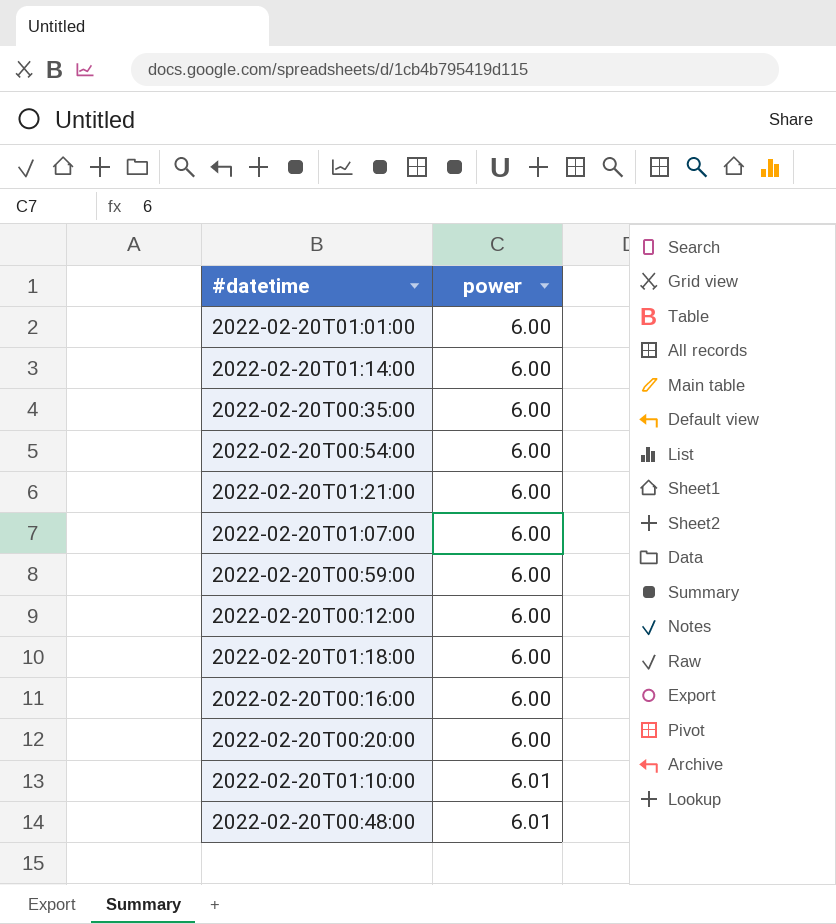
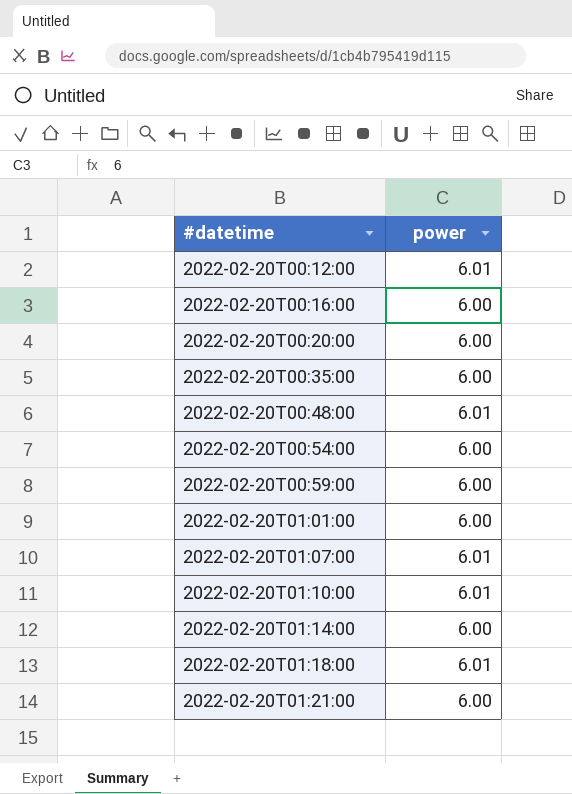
row order: power ascending -> #datetime ascending
2022-02-20T00:12:00 | power: 6.00 -> 6.01
2022-02-20T01:07:00 | power: 6.00 -> 6.01
2022-02-20T01:18:00 | power: 6.00 -> 6.01

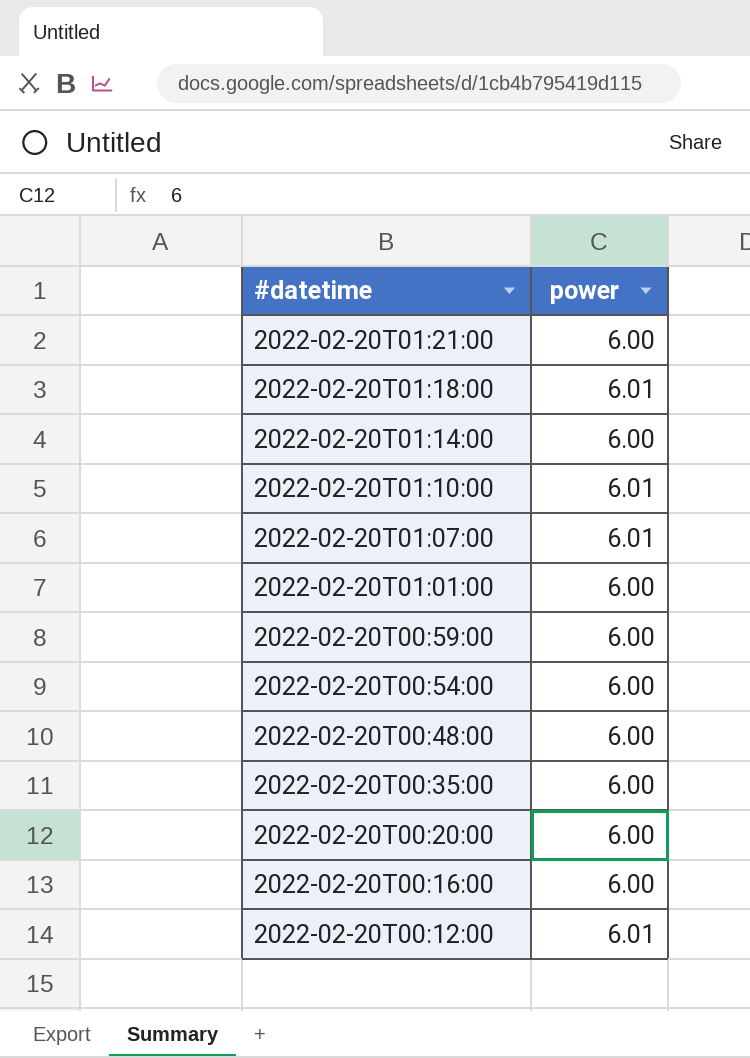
row order: #datetime ascending -> #datetime descending
2022-02-20T00:48:00 | power: 6.01 -> 6.00

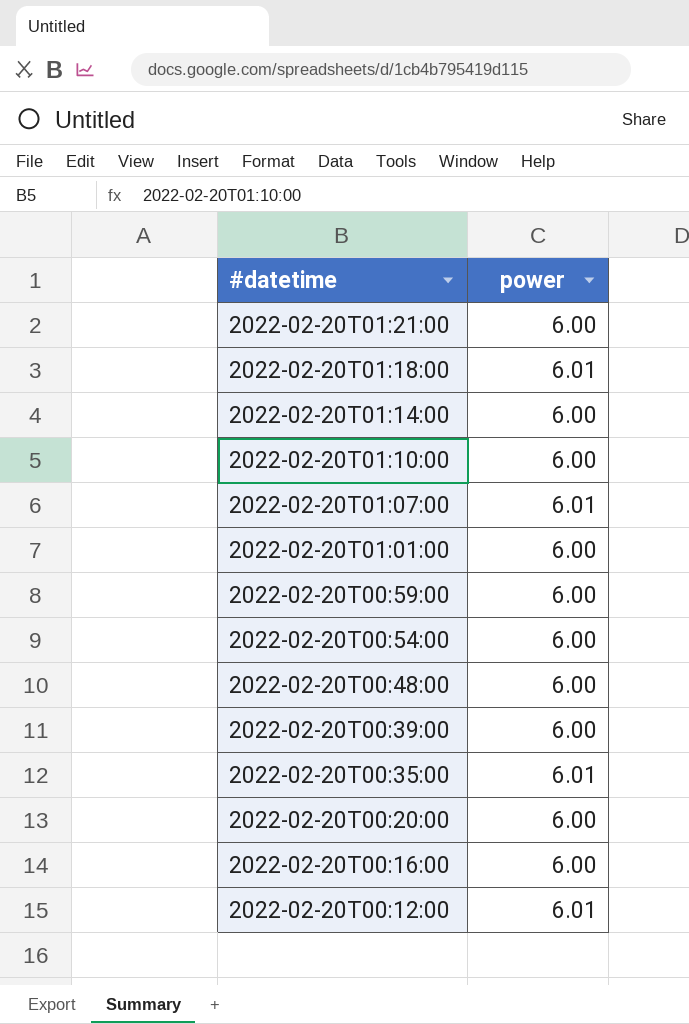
2022-02-20T01:10:00 | power: 6.01 -> 6.00
row 2022-02-20T00:39:00: none -> 6.00
2022-02-20T00:35:00 | power: 6.00 -> 6.01

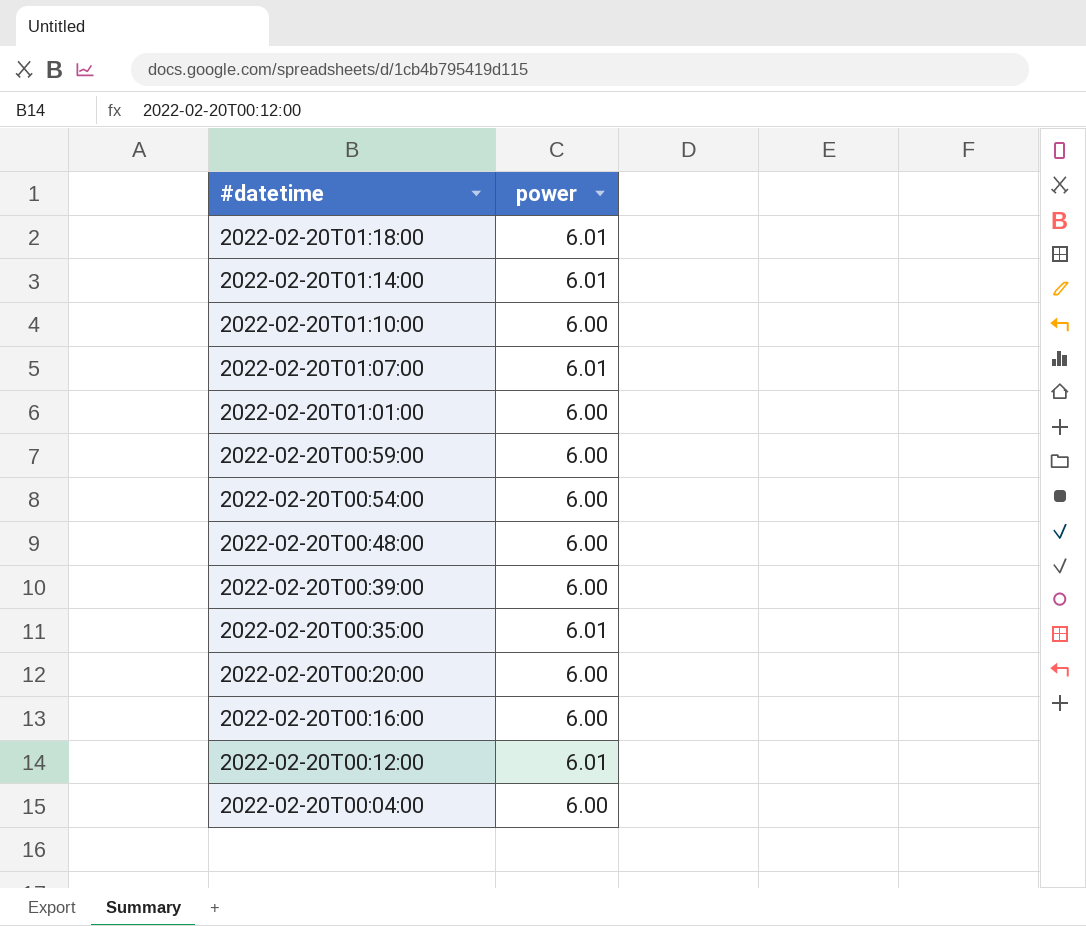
row 2022-02-20T01:21:00: 6.00 -> none
2022-02-20T01:14:00 | power: 6.00 -> 6.01
row 2022-02-20T00:04:00: none -> 6.00

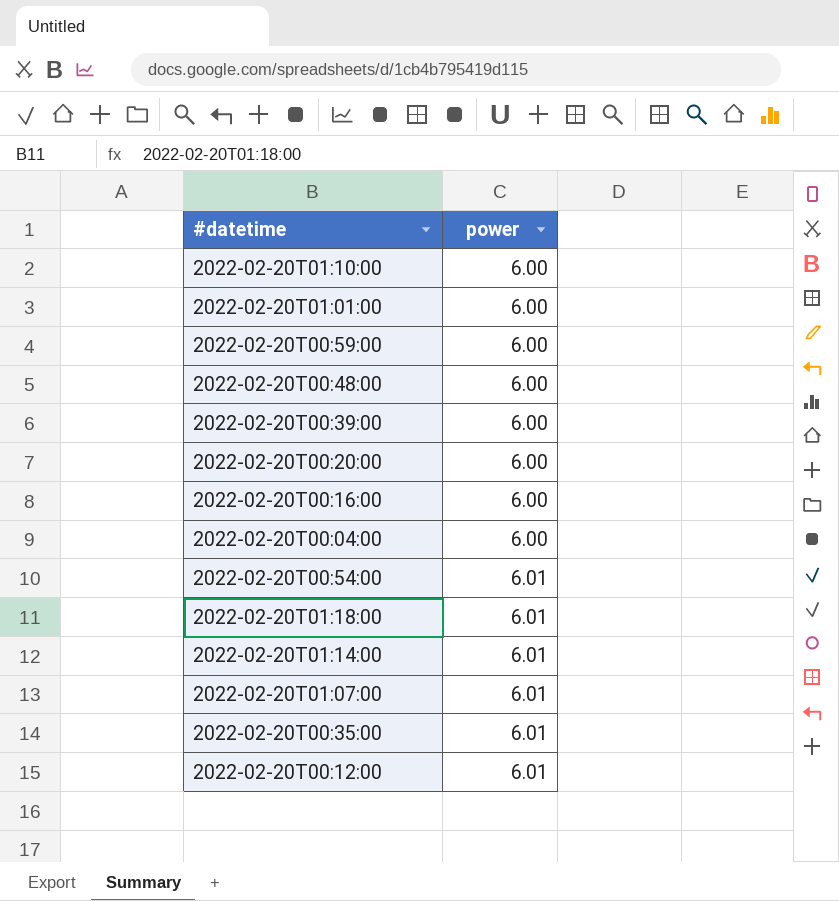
row order: #datetime descending -> power ascending
2022-02-20T00:54:00 | power: 6.00 -> 6.01

